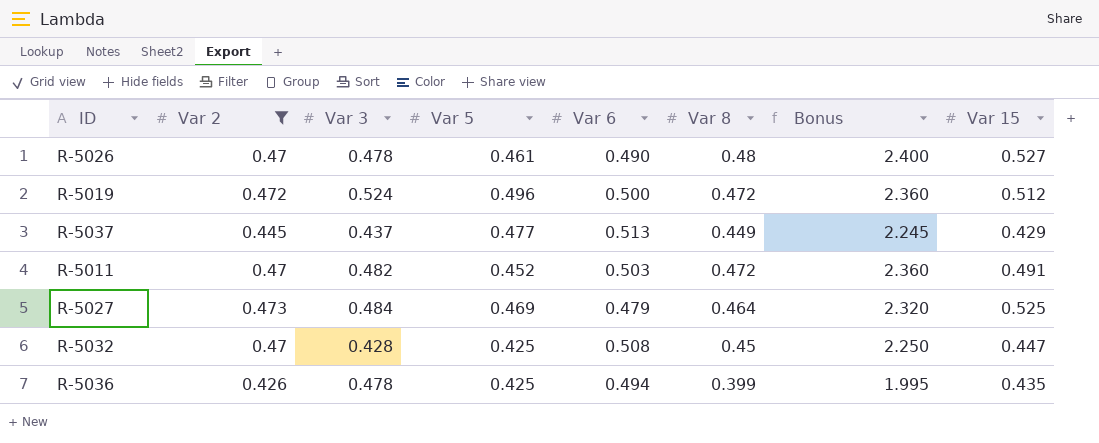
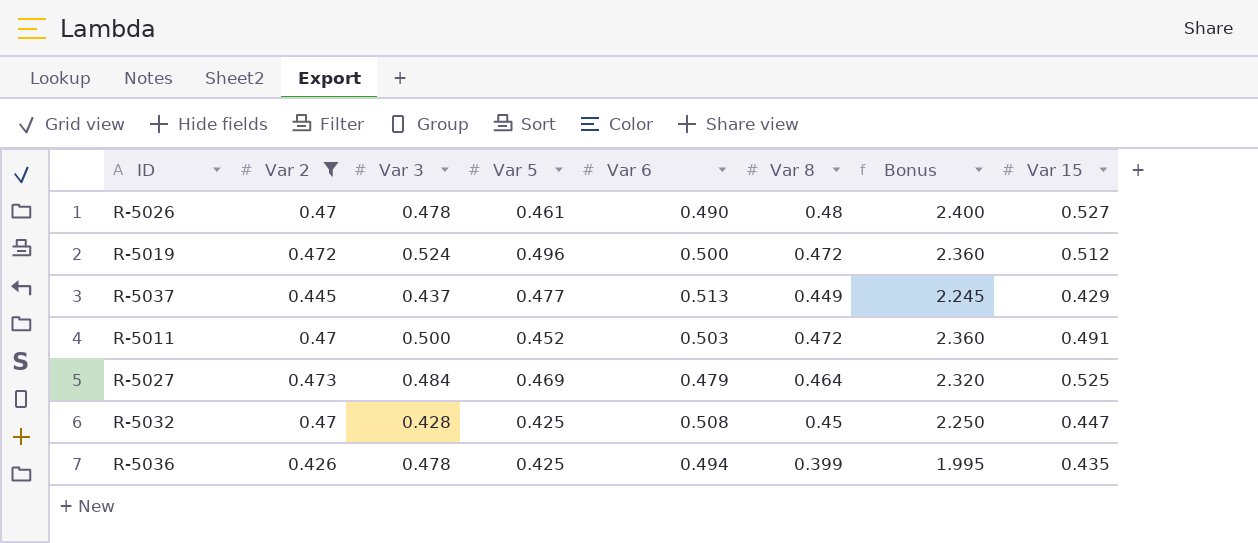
R-5011 | Var 3: 0.482 -> 0.500

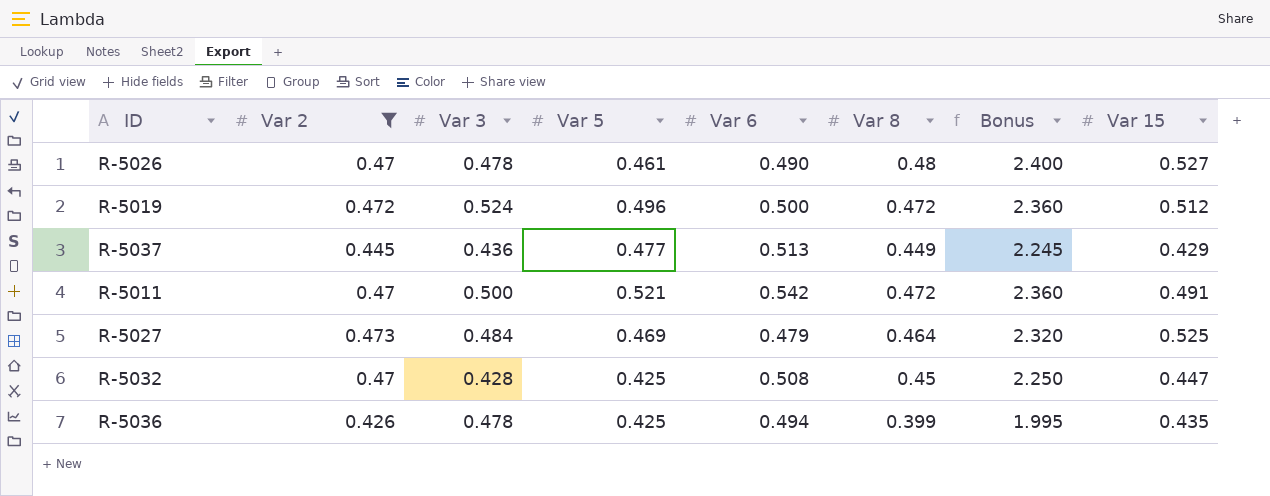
R-5037 | Var 3: 0.437 -> 0.436
R-5011 | Var 5: 0.452 -> 0.521
R-5011 | Var 6: 0.503 -> 0.542

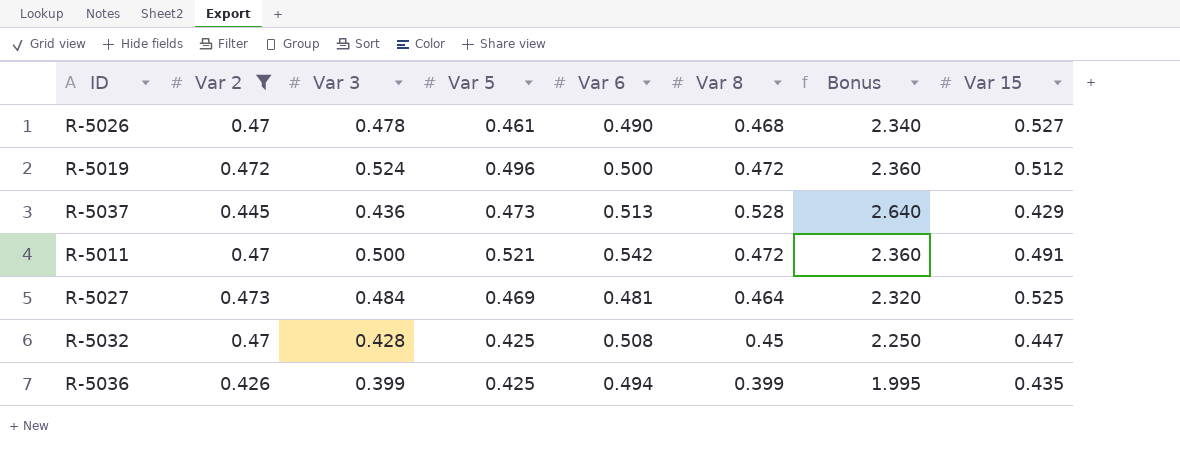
R-5026 | Var 8: 0.48 -> 0.468
R-5026 | Bonus: 2.400 -> 2.340
R-5037 | Var 5: 0.477 -> 0.473
R-5037 | Var 8: 0.449 -> 0.528
R-5037 | Bonus: 2.245 -> 2.640
R-5027 | Var 6: 0.479 -> 0.481
R-5036 | Var 3: 0.478 -> 0.399

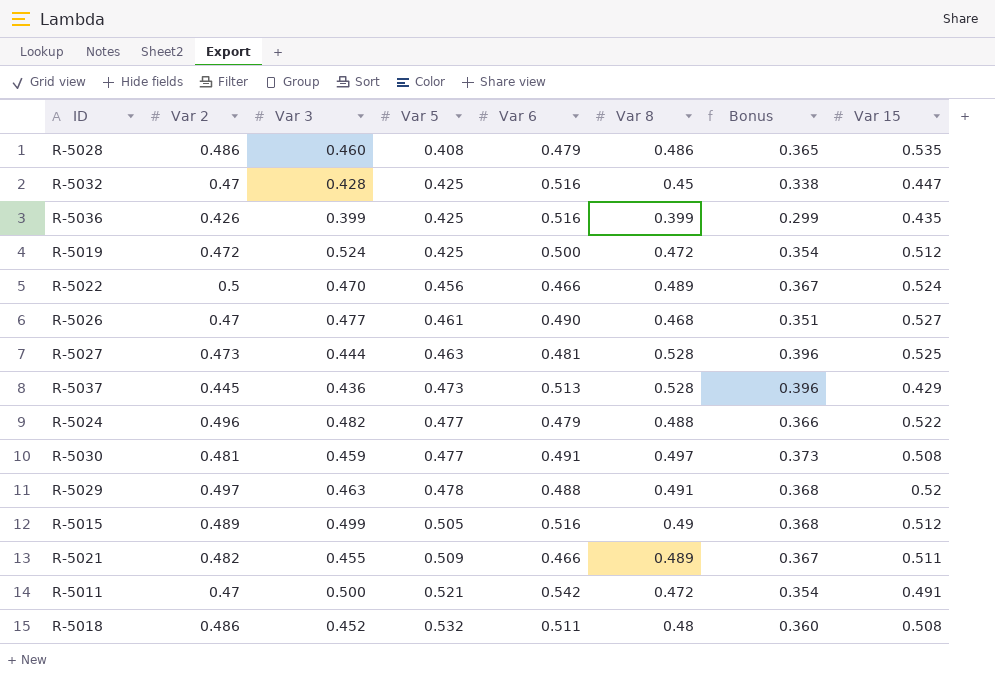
filter: Var 2 <= 0.473 -> none
row order: none -> Var 5 ascending
column Bonus | formula: [Var 8] * 5 -> [Var 8] * 0.75
R-5032 | Var 6: 0.508 -> 0.516
R-5036 | Var 6: 0.494 -> 0.516
R-5019 | Var 5: 0.496 -> 0.425
R-5026 | Var 3: 0.478 -> 0.477
R-5027 | Var 3: 0.484 -> 0.444
R-5027 | Var 5: 0.469 -> 0.463
R-5027 | Var 8: 0.464 -> 0.528

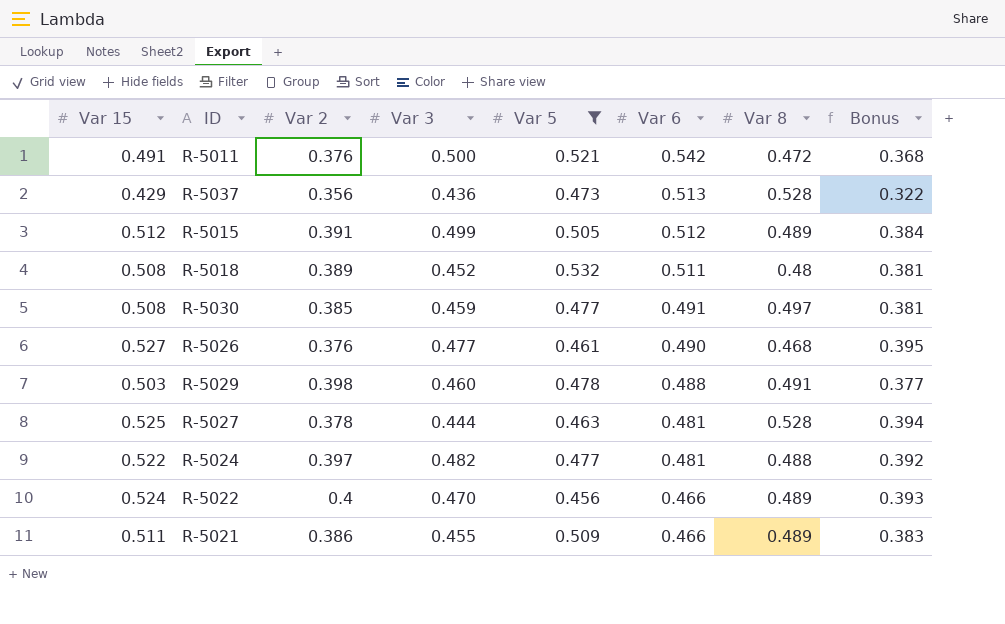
filter: none -> Var 5 >= 0.456
row order: Var 5 ascending -> Var 6 descending
column Var 15 | position: 8 -> 1
column Bonus | formula: [Var 8] * 0.75 -> [Var 15] * 0.75
R-5011 | Var 2: 0.47 -> 0.376
R-5037 | Var 2: 0.445 -> 0.356
R-5015 | Var 2: 0.489 -> 0.391
R-5015 | Var 6: 0.516 -> 0.512
R-5015 | Var 8: 0.49 -> 0.489
R-5018 | Var 2: 0.486 -> 0.389
R-5030 | Var 2: 0.481 -> 0.385
R-5026 | Var 2: 0.47 -> 0.376
R-5029 | Var 15: 0.52 -> 0.503
R-5029 | Var 2: 0.497 -> 0.398
R-5029 | Var 3: 0.463 -> 0.460
R-5027 | Var 2: 0.473 -> 0.378
R-5024 | Var 2: 0.496 -> 0.397
R-5024 | Var 6: 0.479 -> 0.481
R-5022 | Var 2: 0.5 -> 0.4
R-5021 | Var 2: 0.482 -> 0.386

